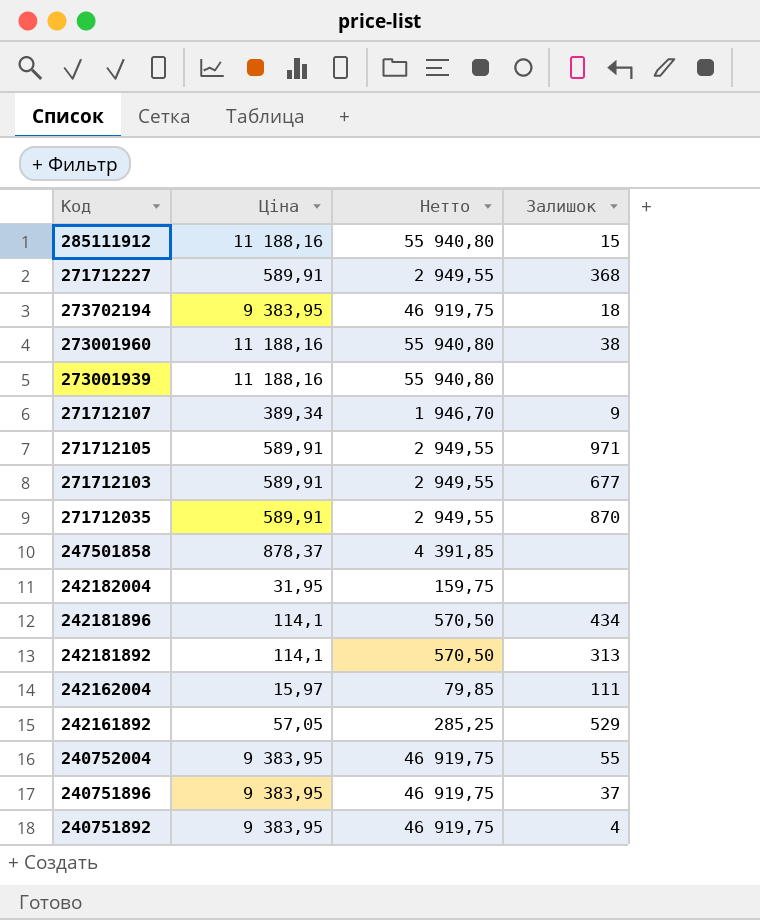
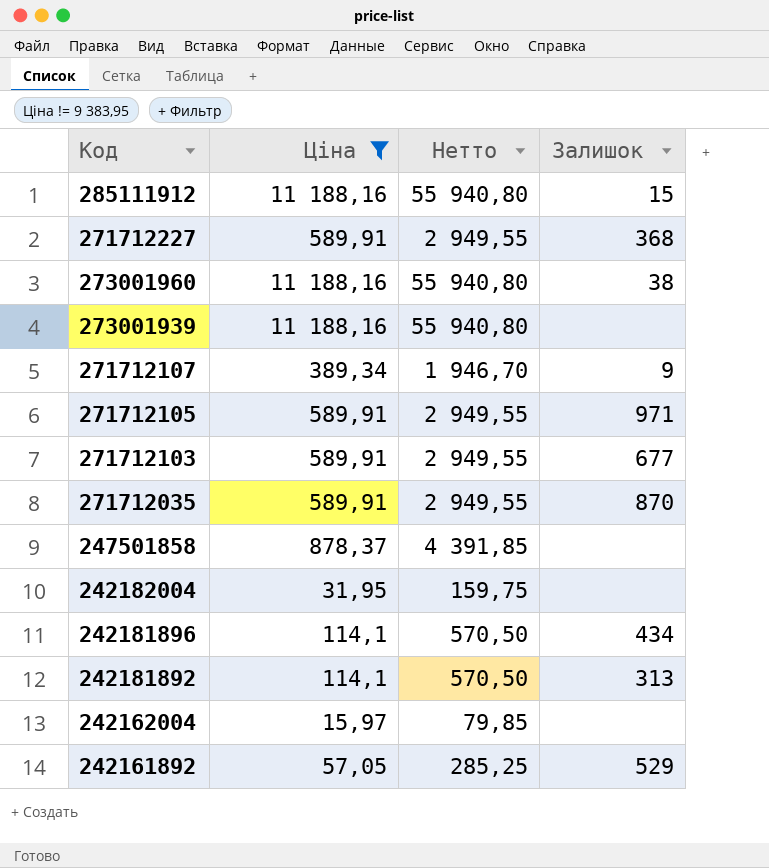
filter: none -> Ціна != 9 383,95
242162004 | Залишок: 111 -> none

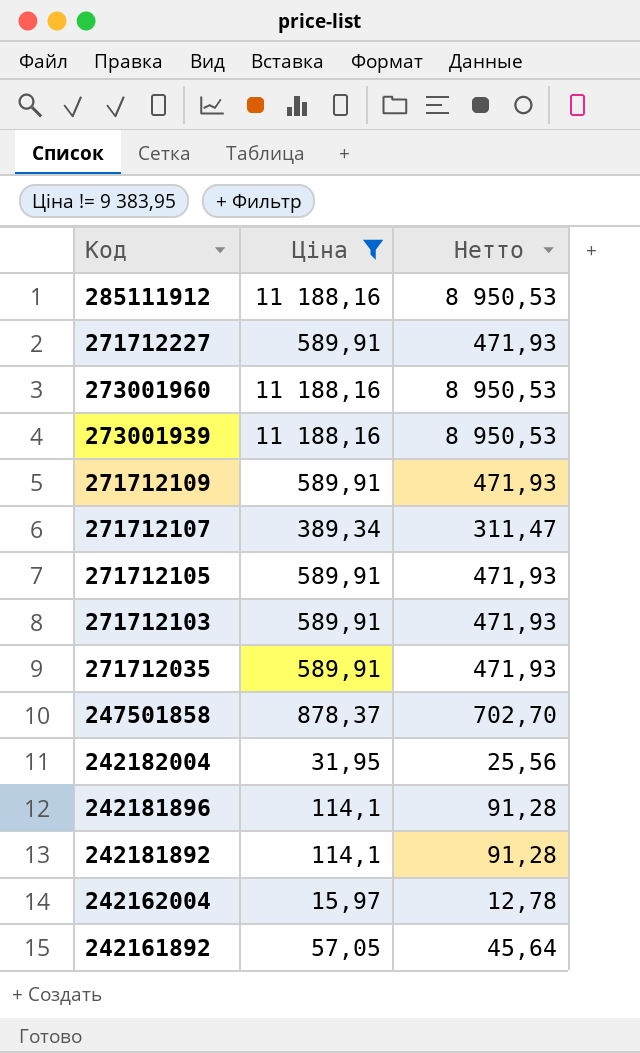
column Залишок | position: 4 -> none
column Нетто | formula: [Ціна] * 5 -> [Ціна] * 0,8
row 271712109: none -> 589,91 | 471,93

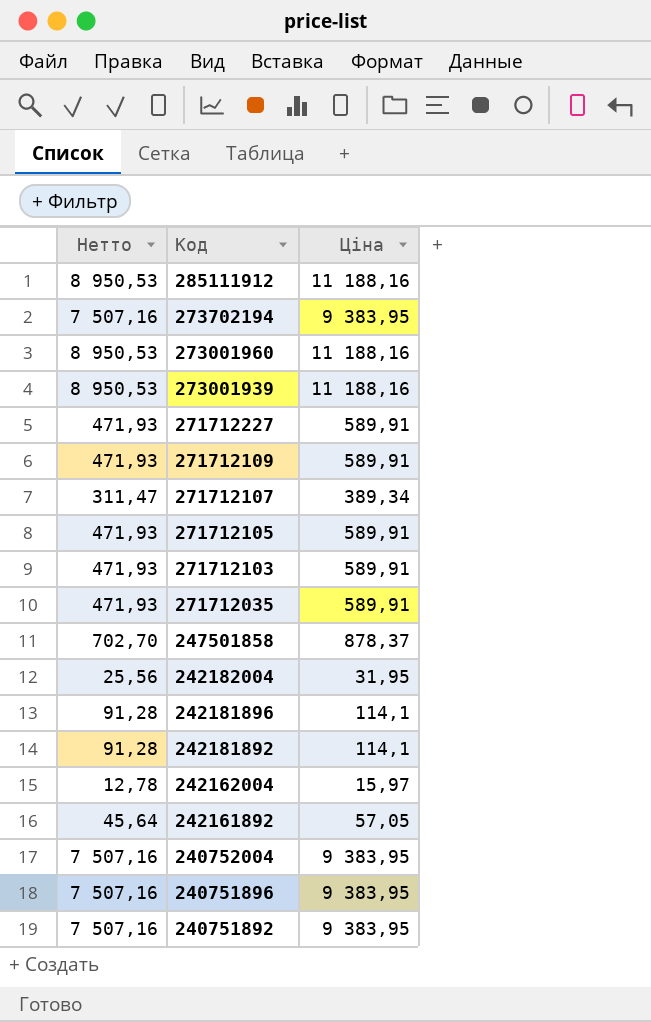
filter: Ціна != 9 383,95 -> none
row order: none -> Код descending
column Нетто | position: 3 -> 1

